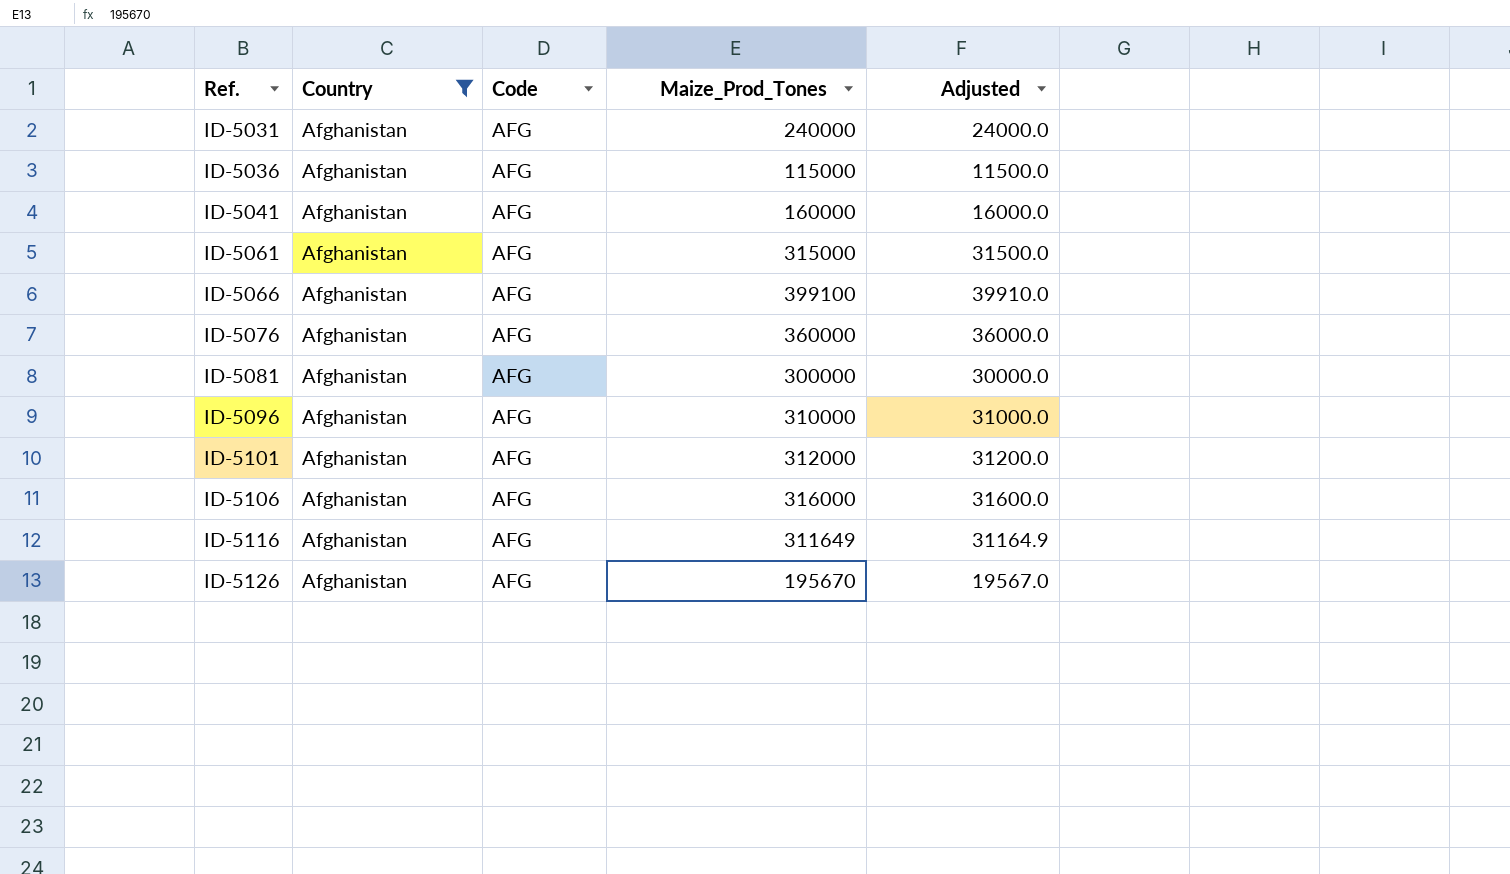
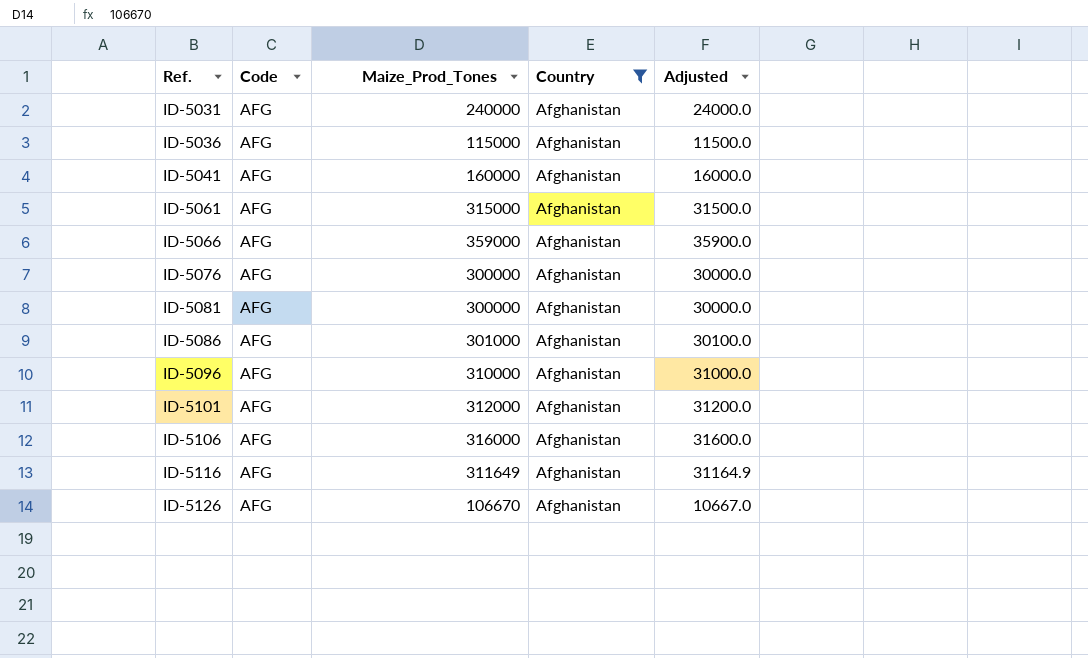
column Country | position: 2 -> 4
ID-5066 | Maize_Prod_Tones: 399100 -> 359000
ID-5066 | Adjusted: 39910.0 -> 35900.0
ID-5076 | Maize_Prod_Tones: 360000 -> 300000
ID-5076 | Adjusted: 36000.0 -> 30000.0
row ID-5086: none -> AFG | 301000 | Afghanistan | 30100.0
ID-5126 | Maize_Prod_Tones: 195670 -> 106670
ID-5126 | Adjusted: 19567.0 -> 10667.0

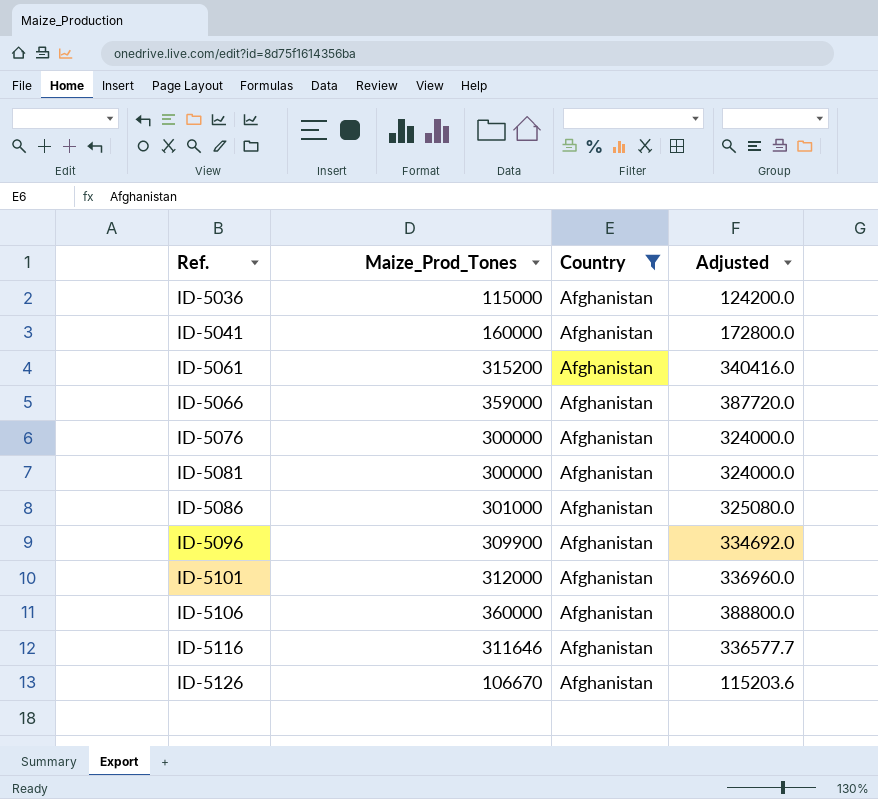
column Code | position: 2 -> none
column Adjusted | formula: [Maize_Prod_Tones] * 0.1 -> [Maize_Prod_Tones] * 1.08
row ID-5031: AFG | 240000 | Afghanistan | 24000.0 -> none
ID-5061 | Maize_Prod_Tones: 315000 -> 315200
ID-5096 | Maize_Prod_Tones: 310000 -> 309900
ID-5106 | Maize_Prod_Tones: 316000 -> 360000
ID-5116 | Maize_Prod_Tones: 311649 -> 311646

